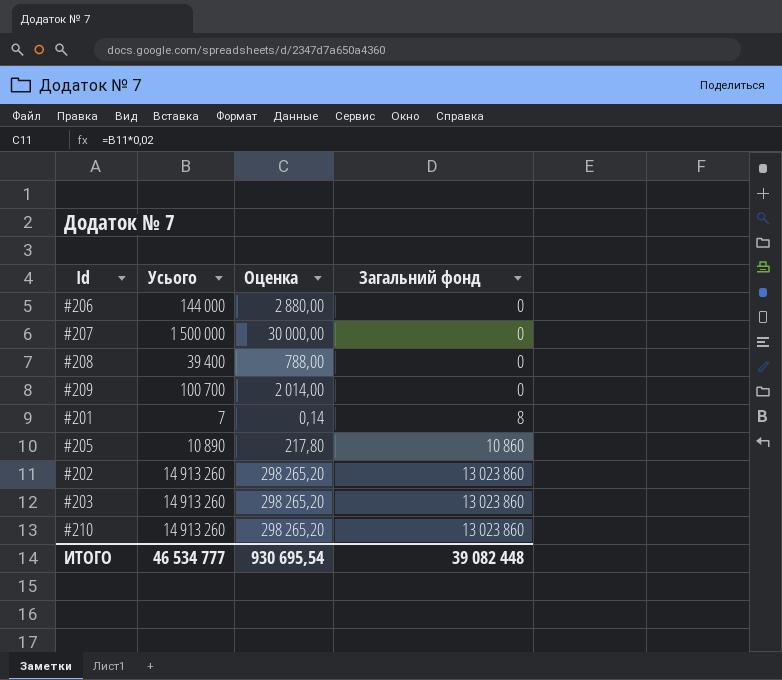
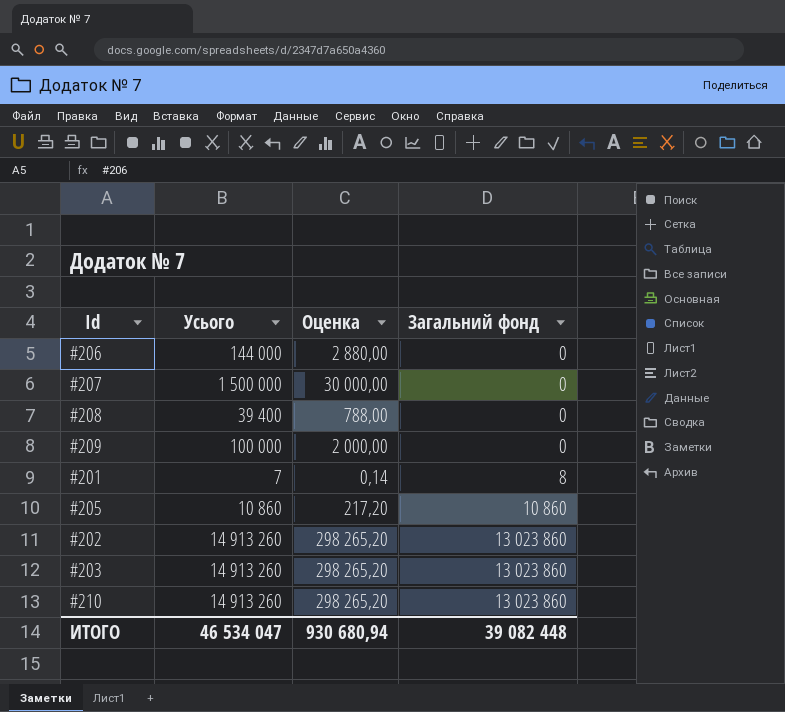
#209 | Усього: 100 700 -> 100 000
#209 | Оценка: 2 014,00 -> 2 000,00
#205 | Усього: 10 890 -> 10 860
#205 | Оценка: 217,80 -> 217,20
ИТОГО | Усього: 46 534 777 -> 46 534 047
ИТОГО | Оценка: 930 695,54 -> 930 680,94

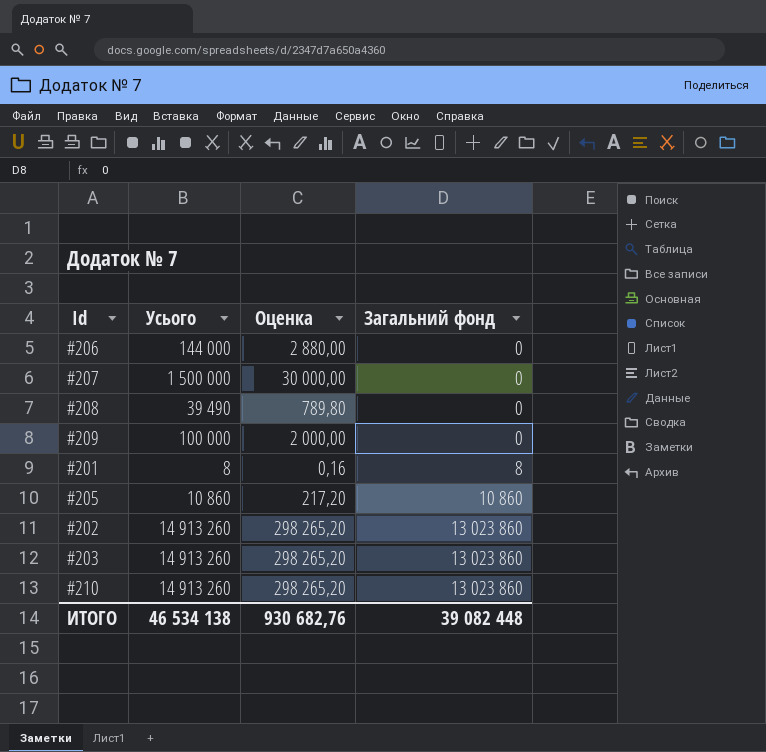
#208 | Усього: 39 400 -> 39 490
#208 | Оценка: 788,00 -> 789,80
#201 | Усього: 7 -> 8
#201 | Оценка: 0,14 -> 0,16
ИТОГО | Усього: 46 534 047 -> 46 534 138
ИТОГО | Оценка: 930 680,94 -> 930 682,76

